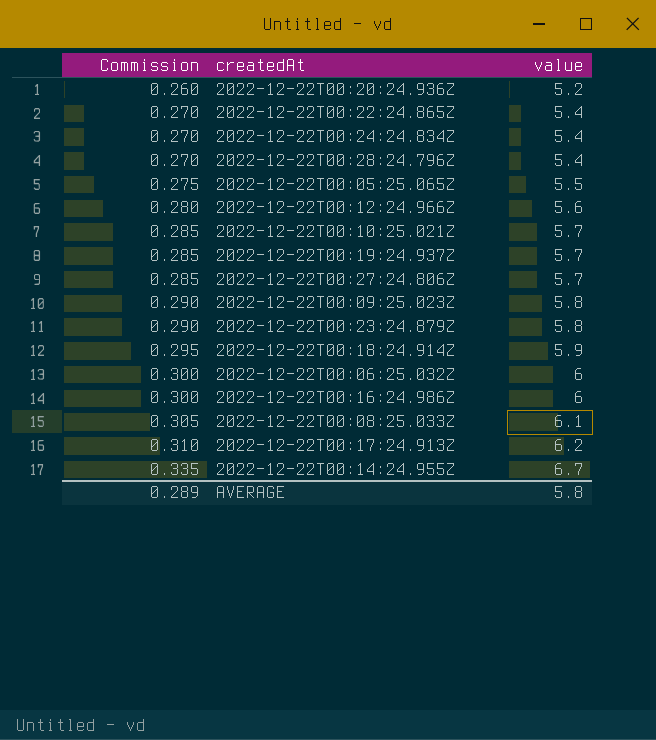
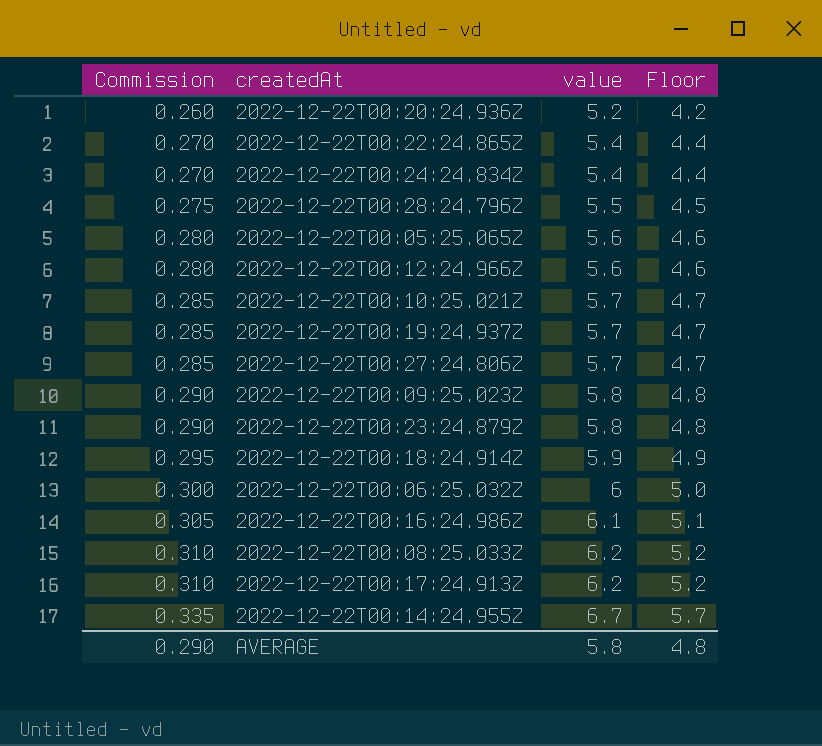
column Floor | formula: none -> [value] - 1
2022-12-22T00:28:24.796Z | Commission: 0.270 -> 0.275
2022-12-22T00:28:24.796Z | value: 5.4 -> 5.5
2022-12-22T00:05:25.065Z | Commission: 0.275 -> 0.280
2022-12-22T00:05:25.065Z | value: 5.5 -> 5.6
2022-12-22T00:16:24.986Z | Commission: 0.300 -> 0.305
2022-12-22T00:16:24.986Z | value: 6 -> 6.1
2022-12-22T00:08:25.033Z | Commission: 0.305 -> 0.310
2022-12-22T00:08:25.033Z | value: 6.1 -> 6.2
AVERAGE | Commission: 0.289 -> 0.290

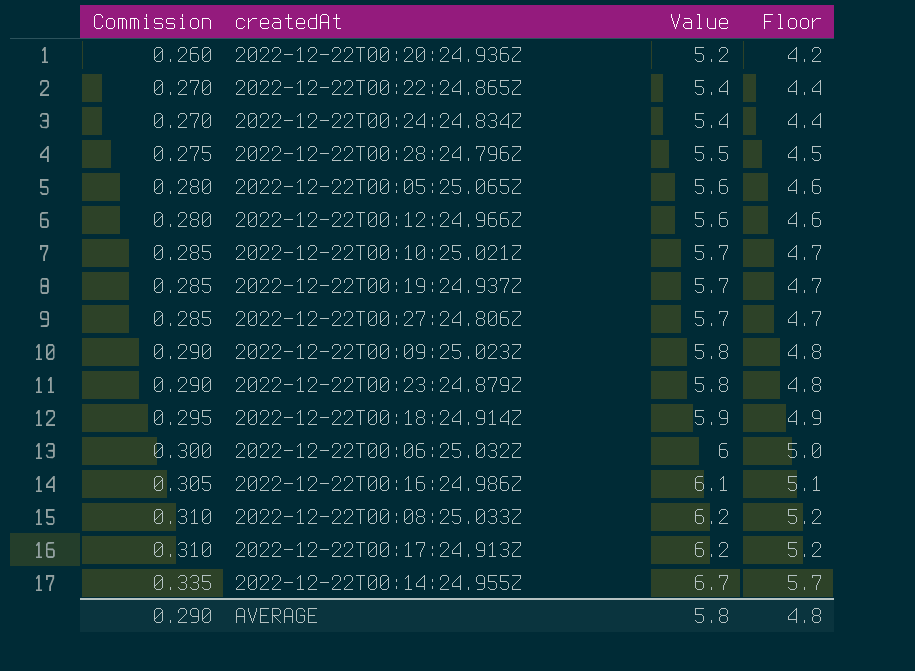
column name: value -> Value

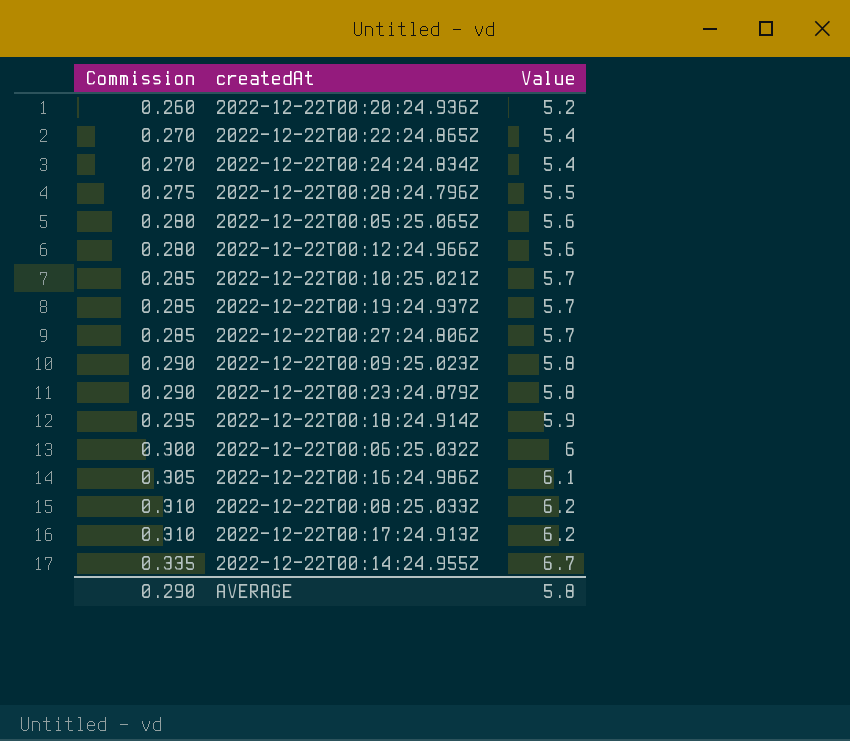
column Floor | formula: [Value] - 1 -> none

